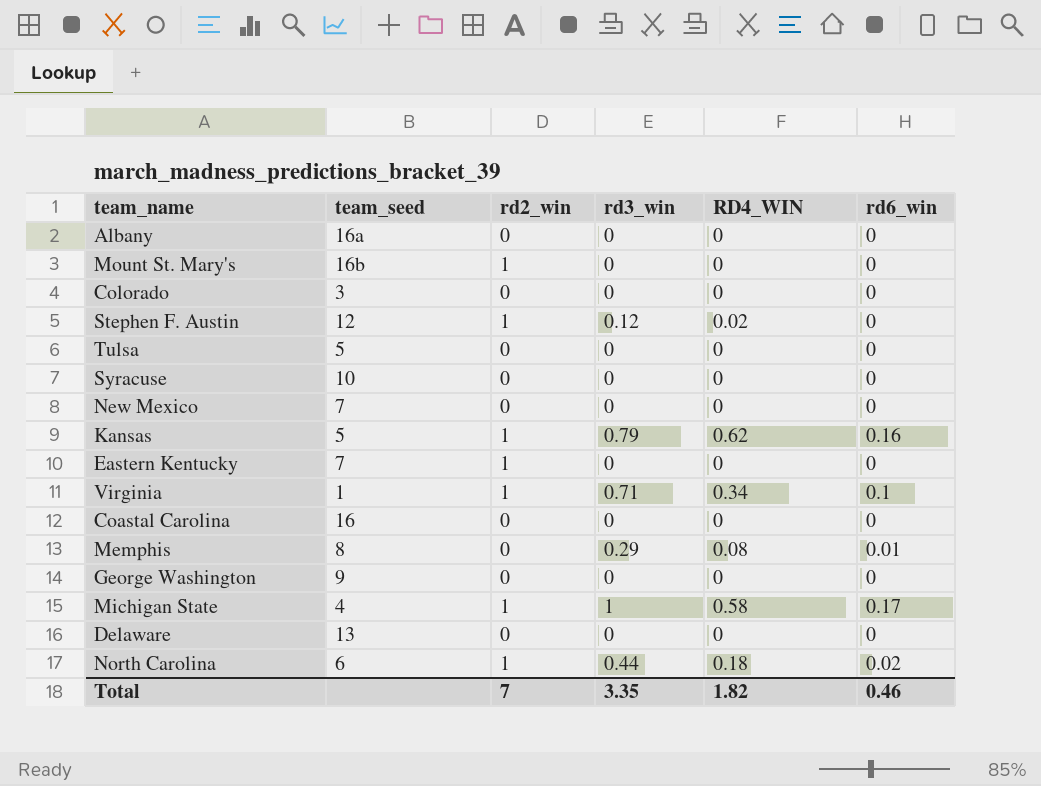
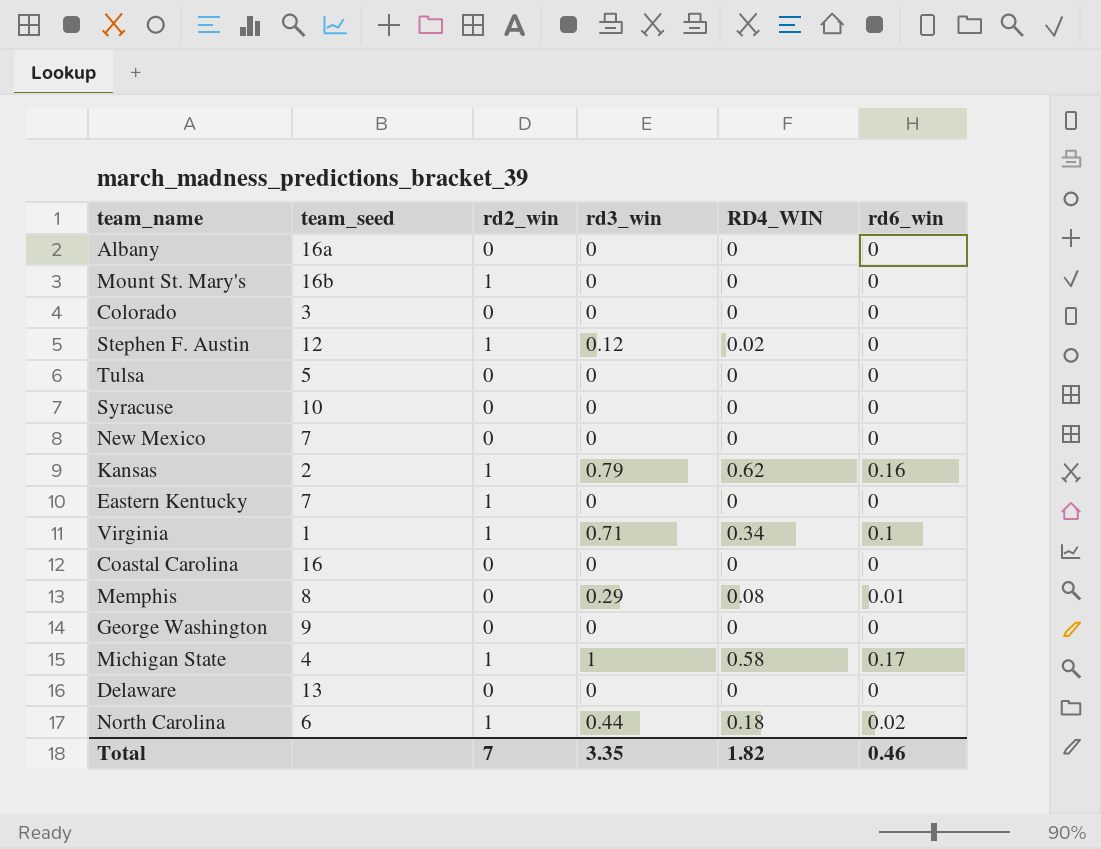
Kansas | team_seed: 5 -> 2

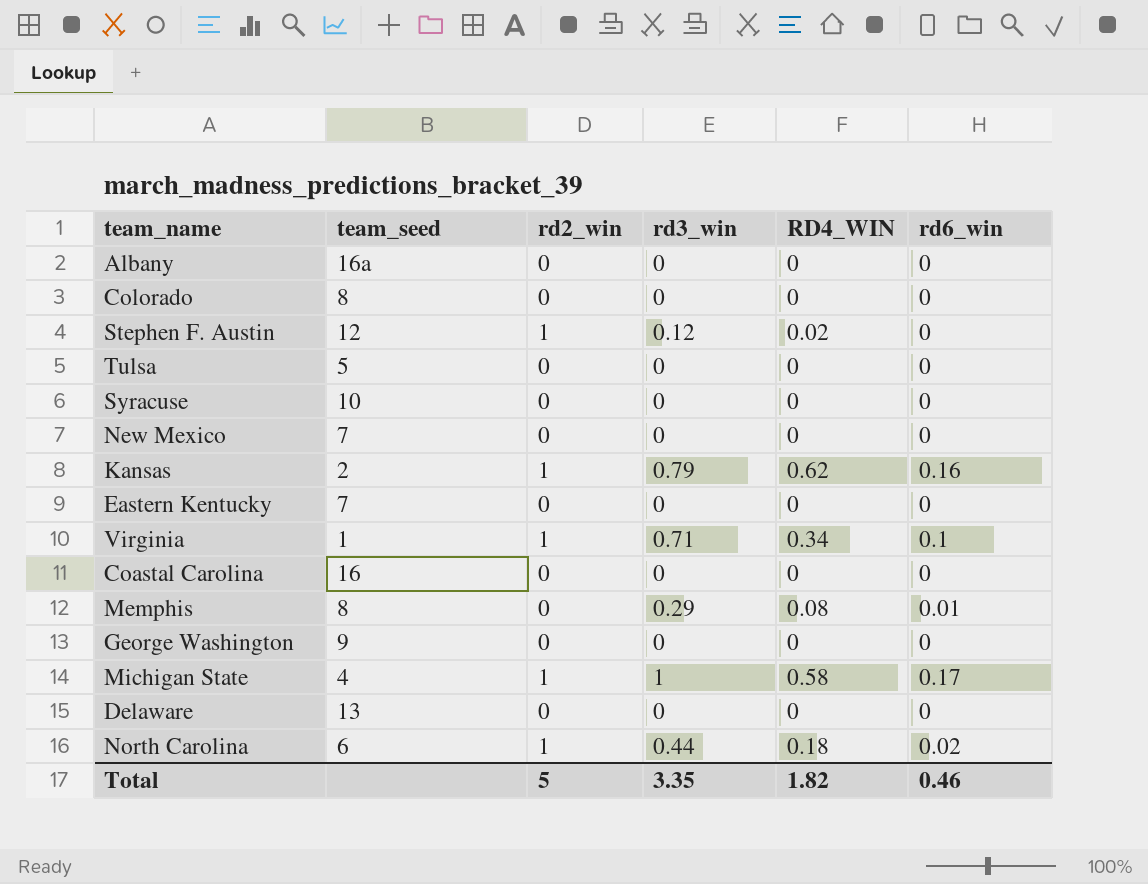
row Mount St. Mary's: 16b | 1 | 0 | 0 | 0 -> none
Colorado | team_seed: 3 -> 8
Eastern Kentucky | rd2_win: 1 -> 0
Total | rd2_win: 7 -> 5

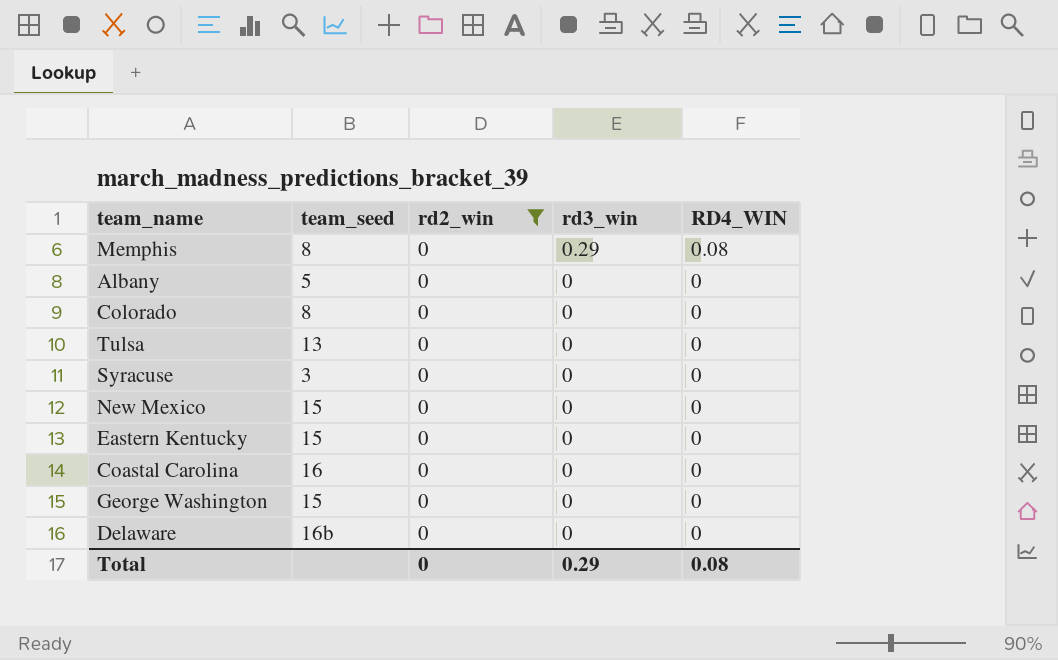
filter: none -> rd2_win = 0
row order: none -> rd3_win descending
column rd6_win | position: 6 -> none
Albany | team_seed: 16a -> 5
Tulsa | team_seed: 5 -> 13
Syracuse | team_seed: 10 -> 3
New Mexico | team_seed: 7 -> 15
Eastern Kentucky | team_seed: 7 -> 15
George Washington | team_seed: 9 -> 15
Delaware | team_seed: 13 -> 16b
Total | rd2_win: 5 -> 0
Total | rd3_win: 3.35 -> 0.29
Total | RD4_WIN: 1.82 -> 0.08

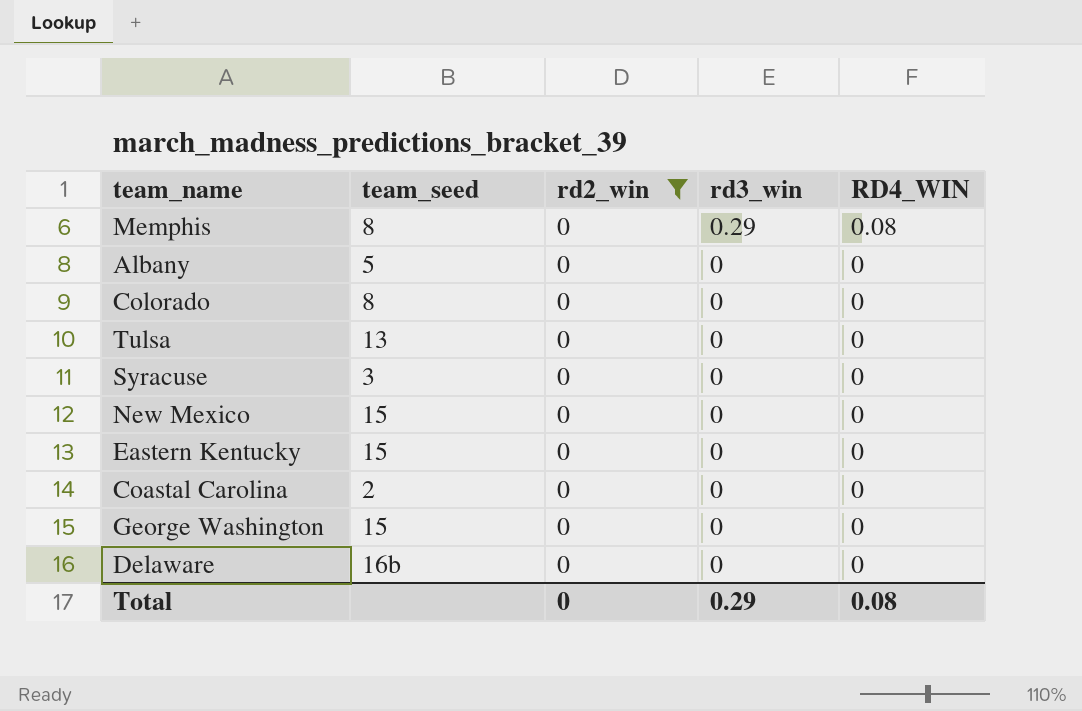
Coastal Carolina | team_seed: 16 -> 2

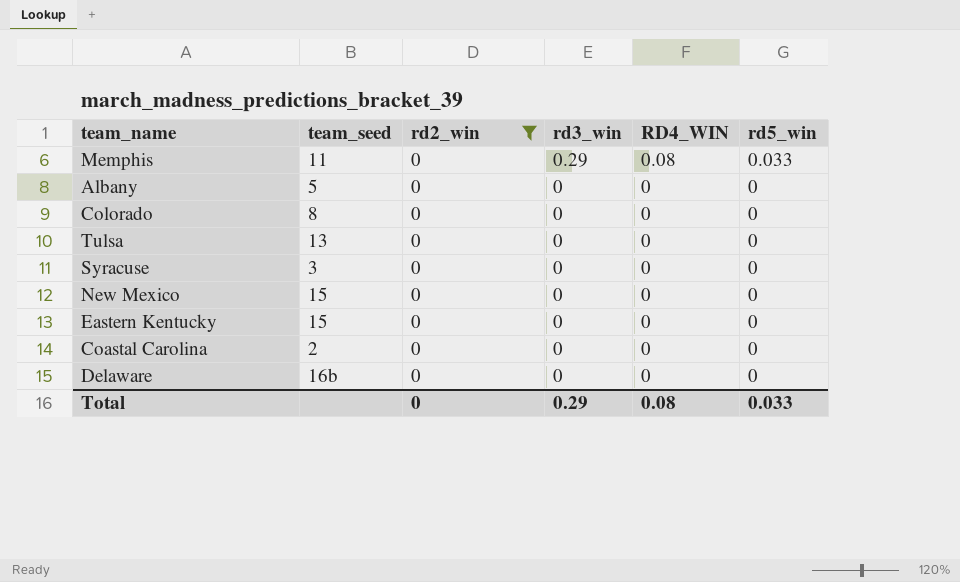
column rd5_win | position: none -> 6
row George Washington: 15 | 0 | 0 | 0 -> none
Memphis | team_seed: 8 -> 11

